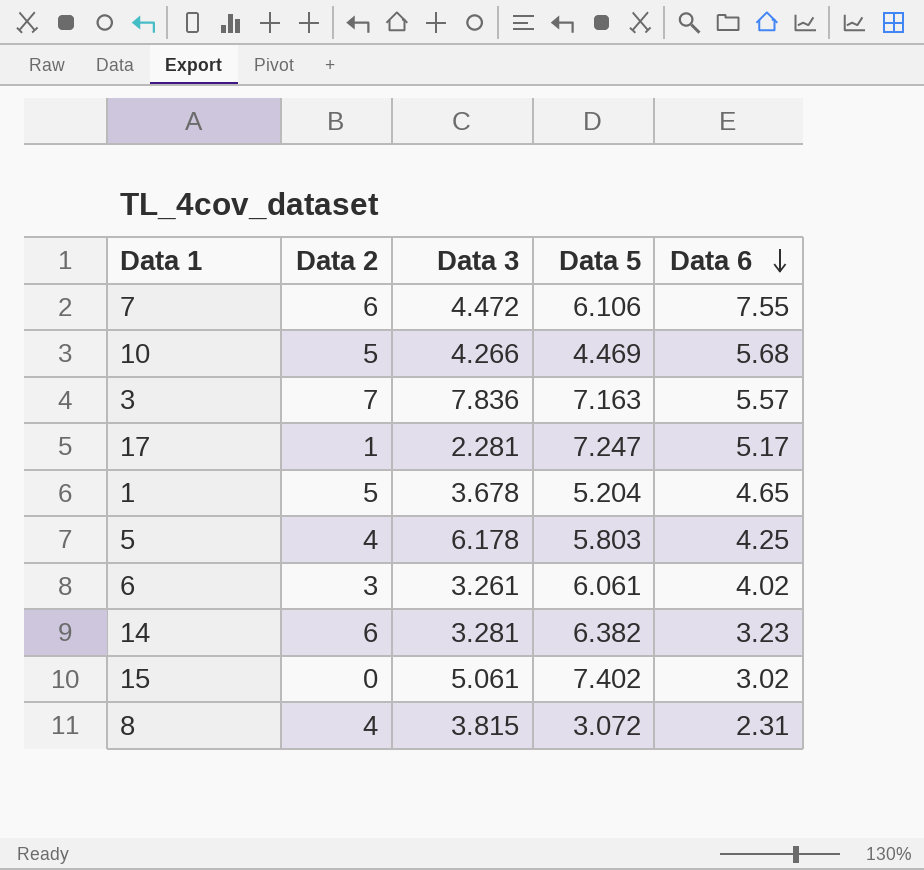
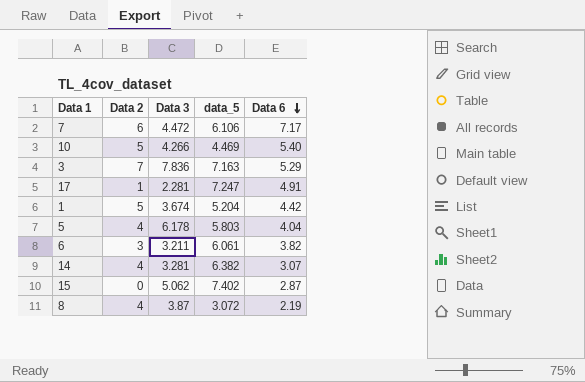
column name: Data 5 -> data_5
7 | Data 6: 7.55 -> 7.17
10 | Data 6: 5.68 -> 5.40
3 | Data 6: 5.57 -> 5.29
17 | Data 6: 5.17 -> 4.91
1 | Data 3: 3.678 -> 3.674
1 | Data 6: 4.65 -> 4.42
5 | Data 6: 4.25 -> 4.04
6 | Data 3: 3.261 -> 3.211
6 | Data 6: 4.02 -> 3.82
14 | Data 2: 6 -> 4
14 | Data 6: 3.23 -> 3.07
15 | Data 3: 5.061 -> 5.062
15 | Data 6: 3.02 -> 2.87
8 | Data 3: 3.815 -> 3.87
8 | Data 6: 2.31 -> 2.19

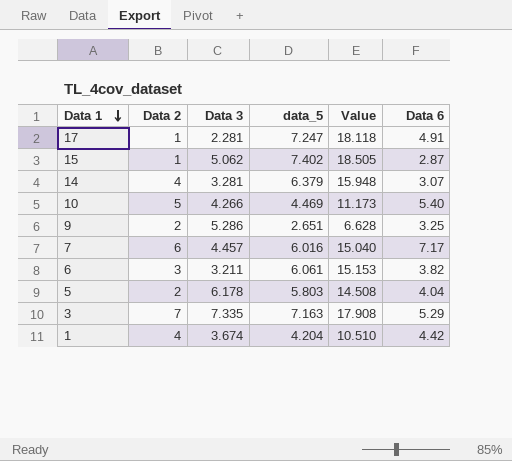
row order: Data 6 descending -> Data 1 descending
column Value | formula: none -> [data_5] * 2.5
row 8: 4 | 3.87 | 3.072 | 2.19 -> none
15 | Data 2: 0 -> 1
14 | data_5: 6.382 -> 6.379
row 9: none -> 2 | 5.286 | 2.651 | 6.628 | 3.25
7 | Data 3: 4.472 -> 4.457
7 | data_5: 6.106 -> 6.016
5 | Data 2: 4 -> 2
3 | Data 3: 7.836 -> 7.335
1 | Data 2: 5 -> 4
1 | data_5: 5.204 -> 4.204

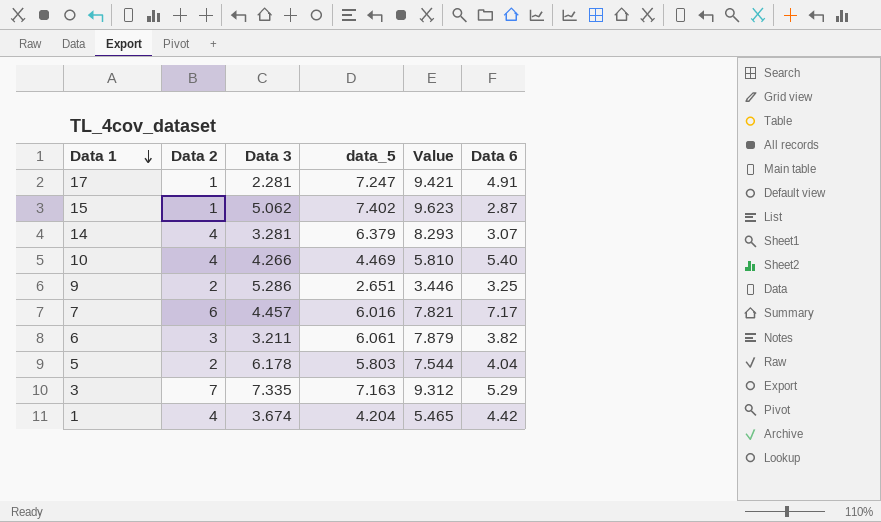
column Value | formula: [data_5] * 2.5 -> [data_5] * 1.3
10 | Data 2: 5 -> 4

